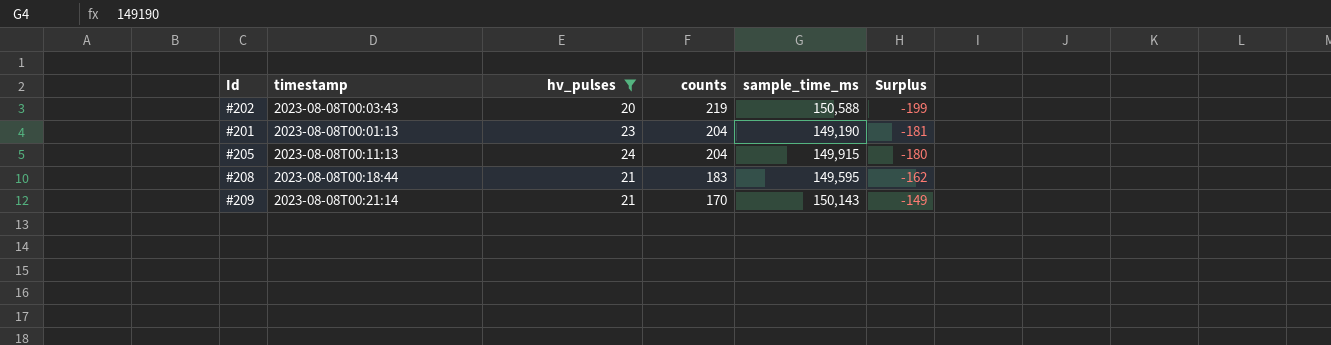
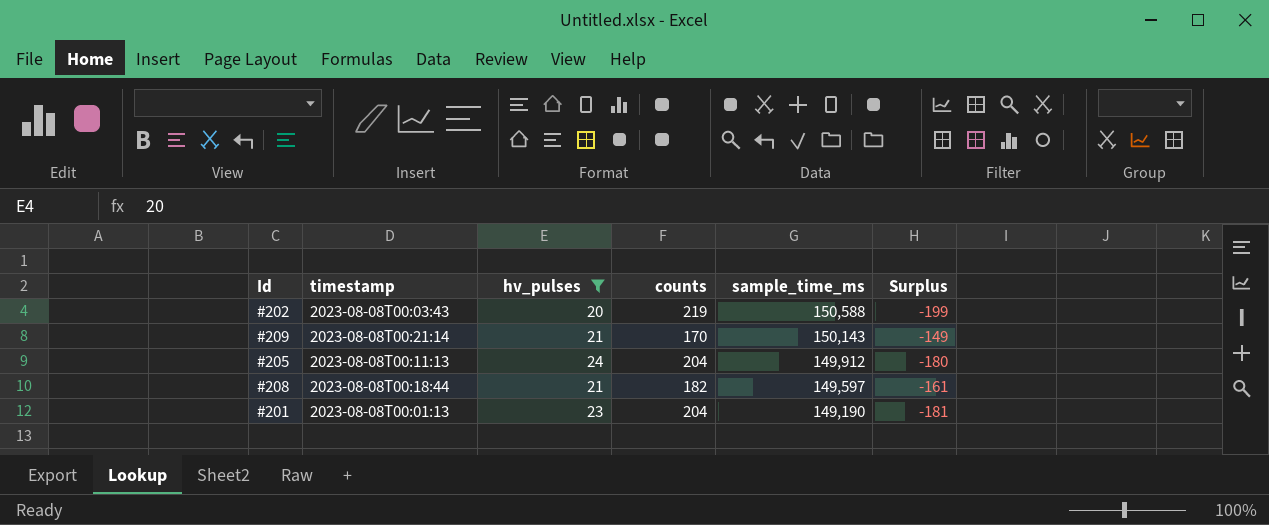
row order: counts descending -> sample_time_ms descending
#205 | sample_time_ms: 149,915 -> 149,912
#208 | counts: 183 -> 182
#208 | sample_time_ms: 149,595 -> 149,597
#208 | Surplus: -162 -> -161

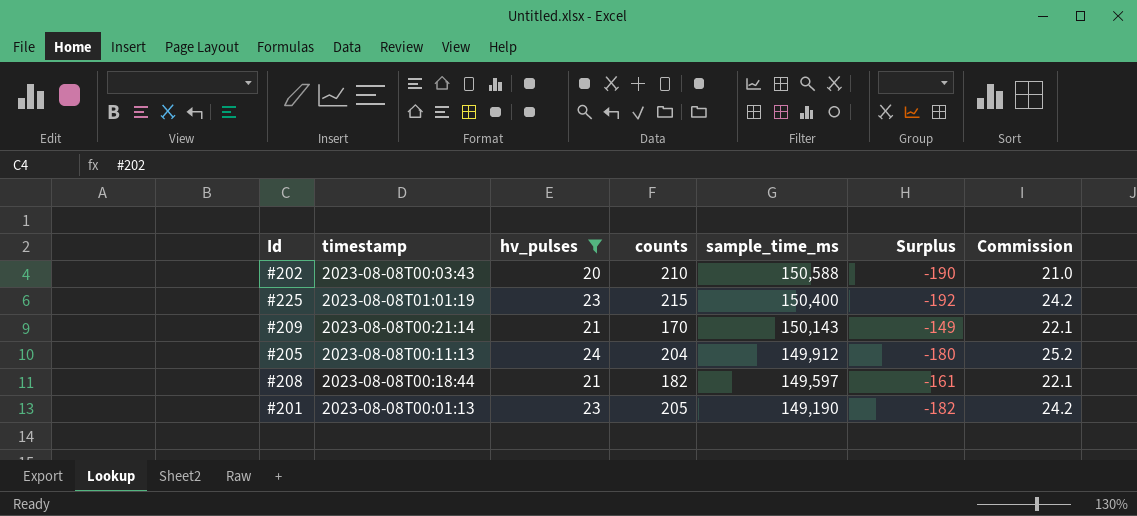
column Commission | formula: none -> [hv_pulses] * 1.05
#202 | counts: 219 -> 210
#202 | Surplus: -199 -> -190
row #225: none -> 2023-08-08T01:01:19 | 23 | 215 | 150,400 | -192 | 24.2
#201 | counts: 204 -> 205
#201 | Surplus: -181 -> -182

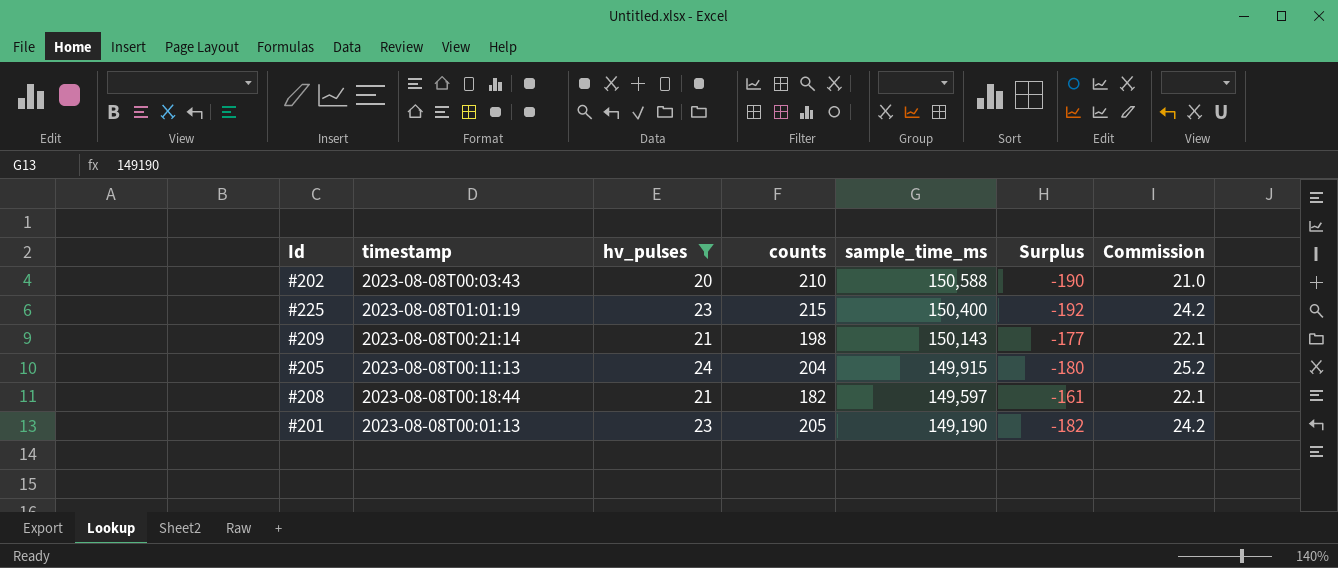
#209 | counts: 170 -> 198
#209 | Surplus: -149 -> -177
#205 | sample_time_ms: 149,912 -> 149,915

